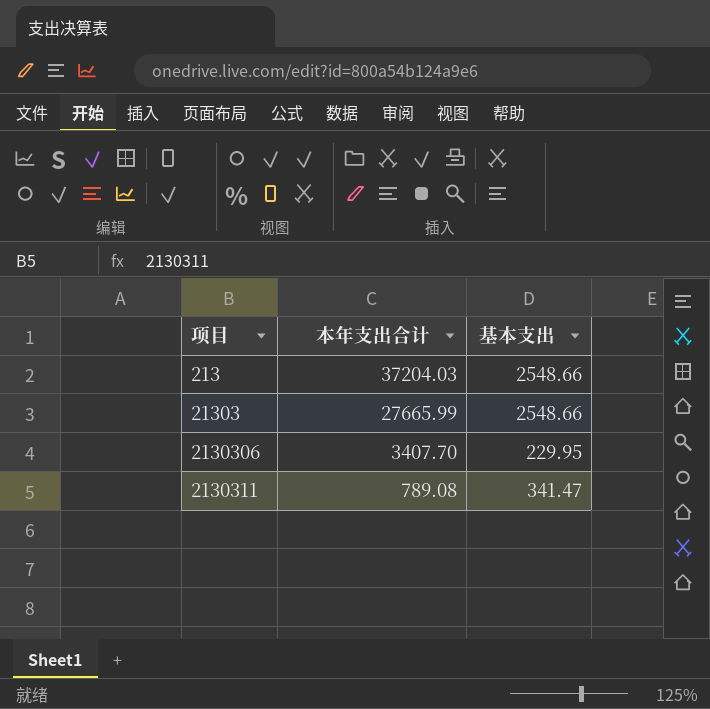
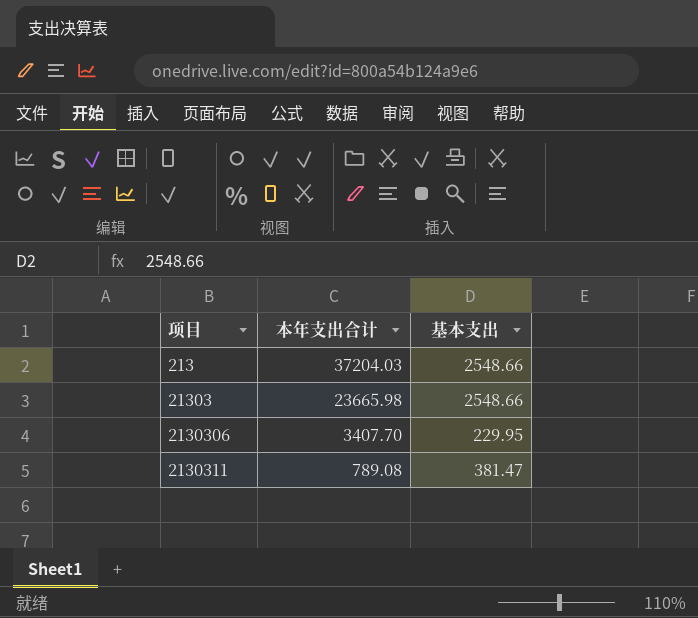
21303 | 本年支出合计: 27665.99 -> 23665.98
2130311 | 基本支出: 341.47 -> 381.47

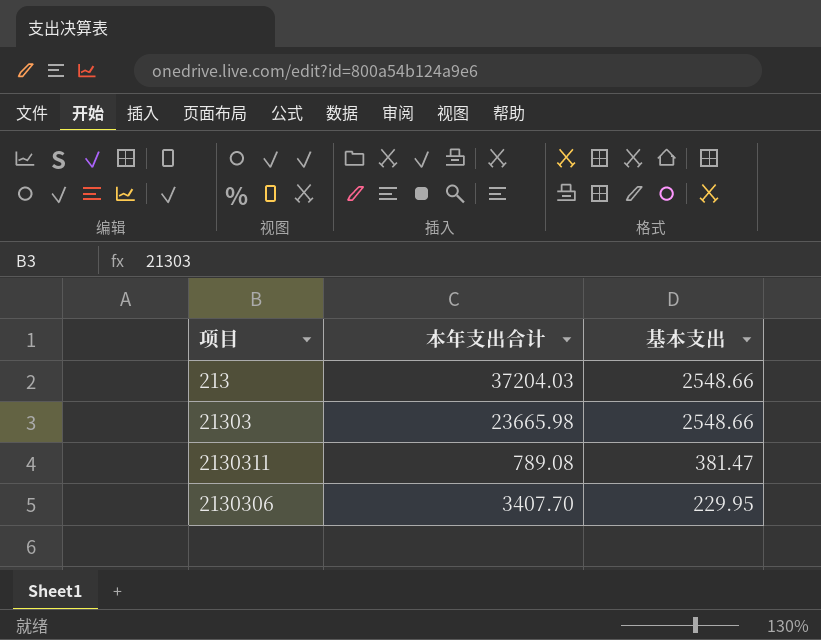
row order: 项目 ascending -> 基本支出 descending

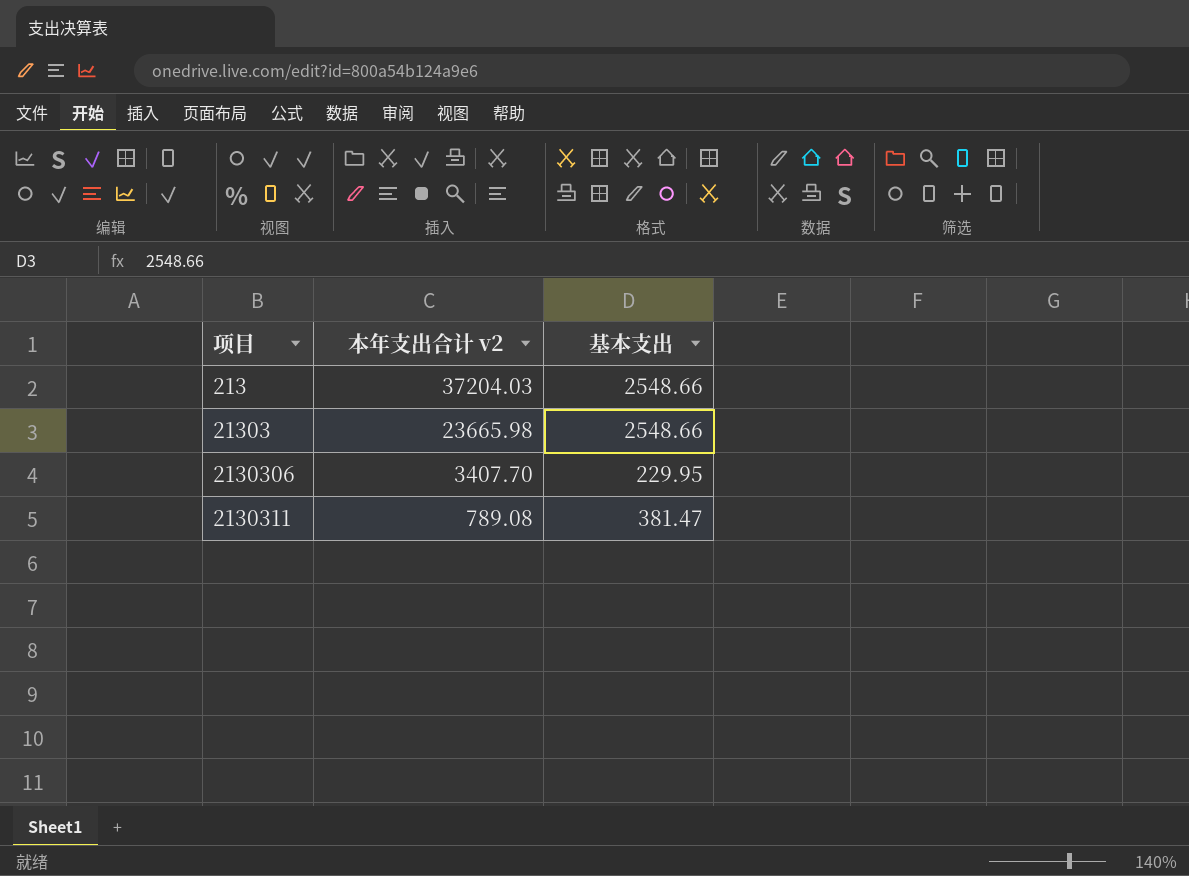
row order: 基本支出 descending -> 项目 ascending
column name: 本年支出合计 -> 本年支出合计 v2

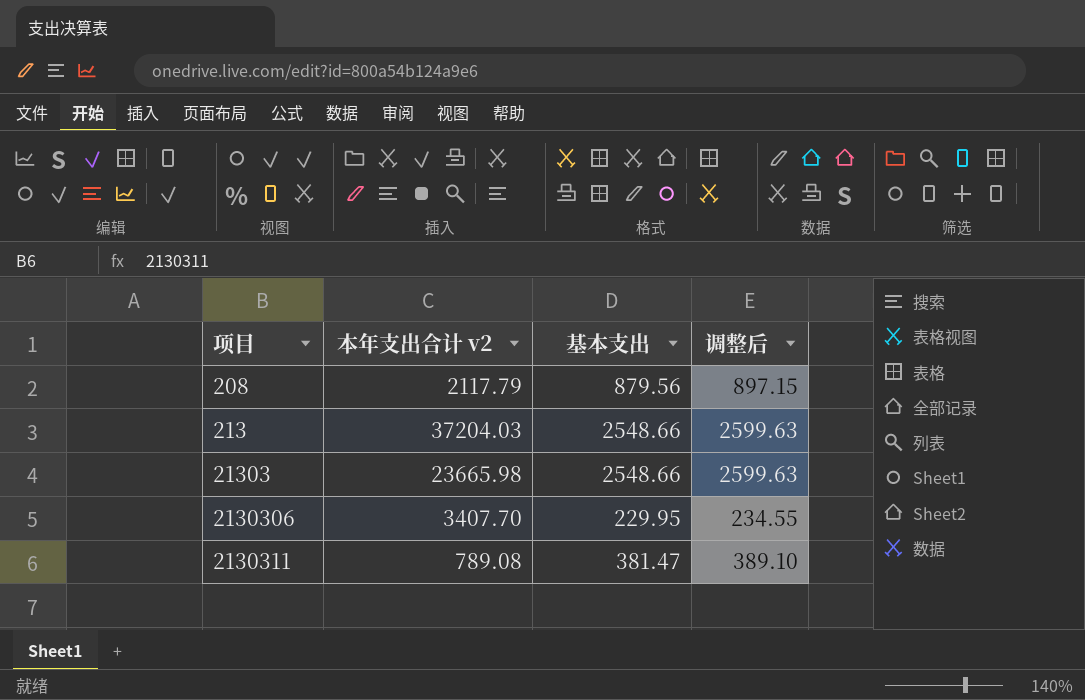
column 调整后 | formula: none -> [基本支出] * 1.02
row 208: none -> 2117.79 | 879.56 | 897.15

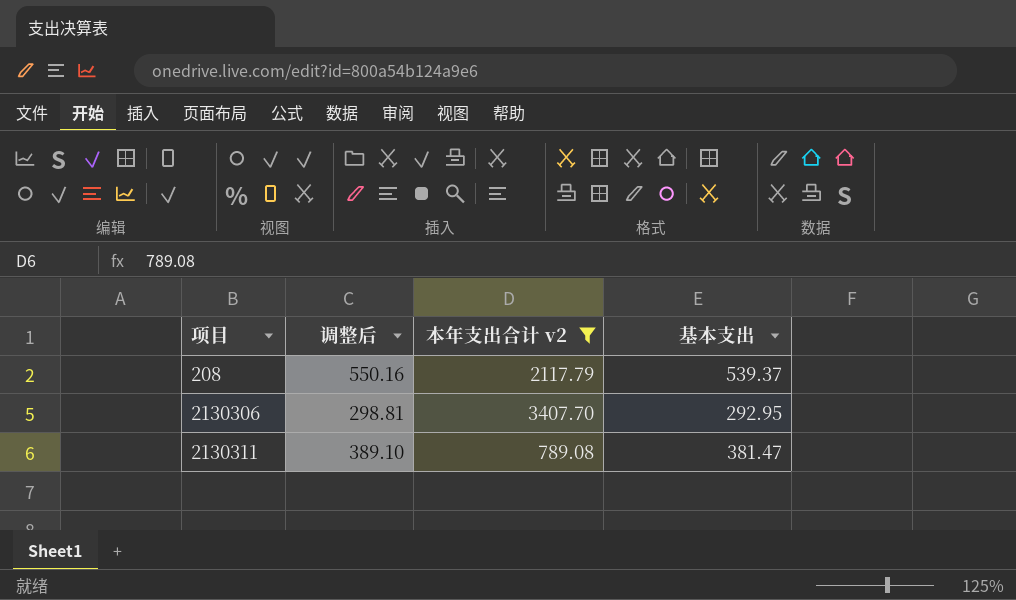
filter: none -> 本年支出合计 v2 <= 3407.70
column 调整后 | position: 4 -> 2
208 | 调整后: 897.15 -> 550.16
208 | 基本支出: 879.56 -> 539.37
2130306 | 调整后: 234.55 -> 298.81
2130306 | 基本支出: 229.95 -> 292.95

